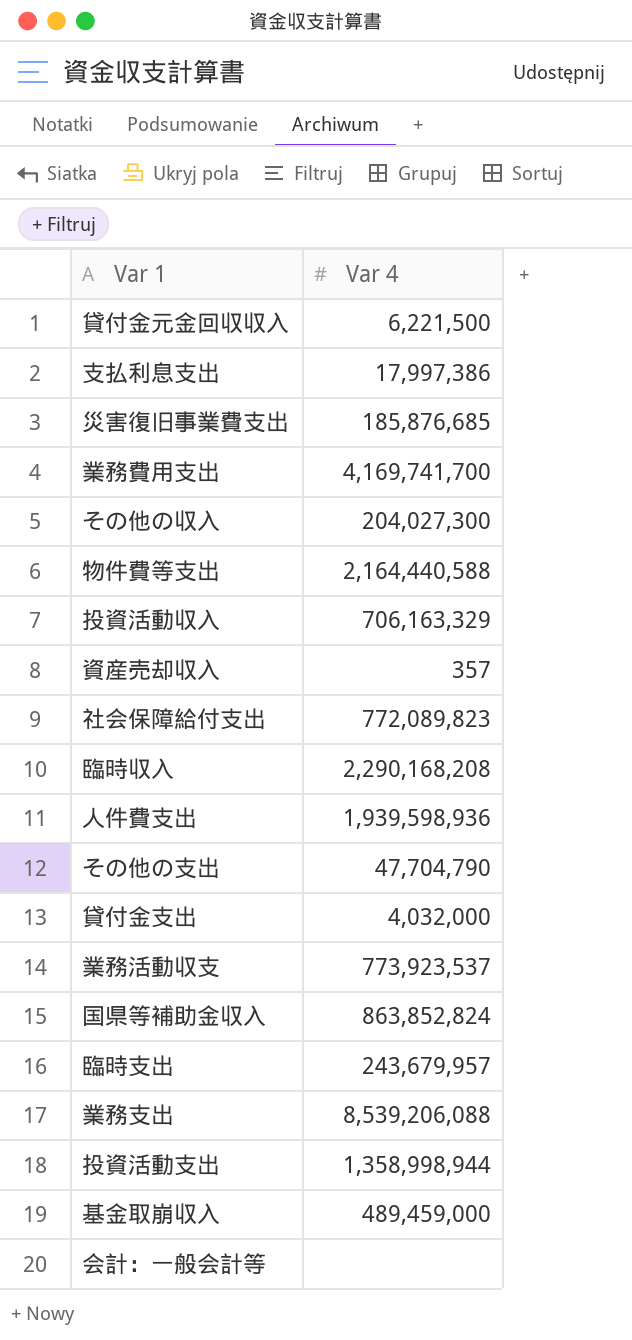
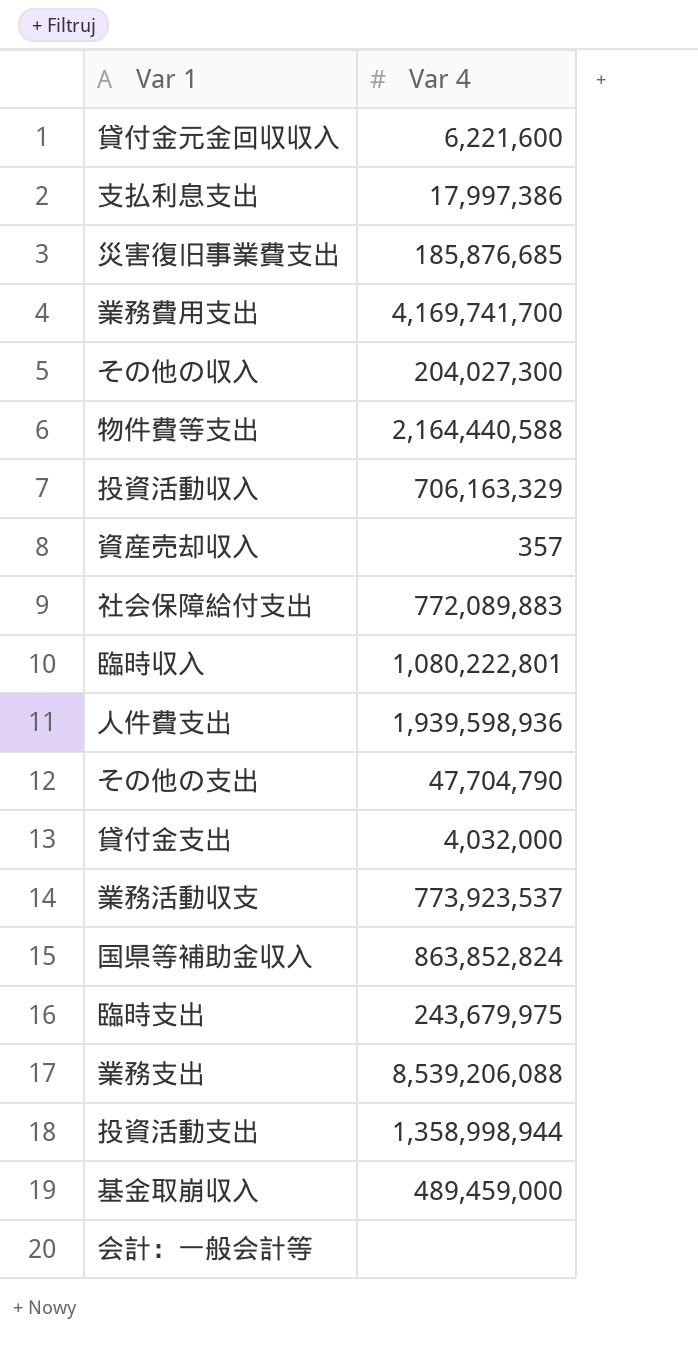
貸付金元金回収収入 | Var 4: 6,221,500 -> 6,221,600
社会保障給付支出 | Var 4: 772,089,823 -> 772,089,883
臨時収入 | Var 4: 2,290,168,208 -> 1,080,222,801
臨時支出 | Var 4: 243,679,957 -> 243,679,975

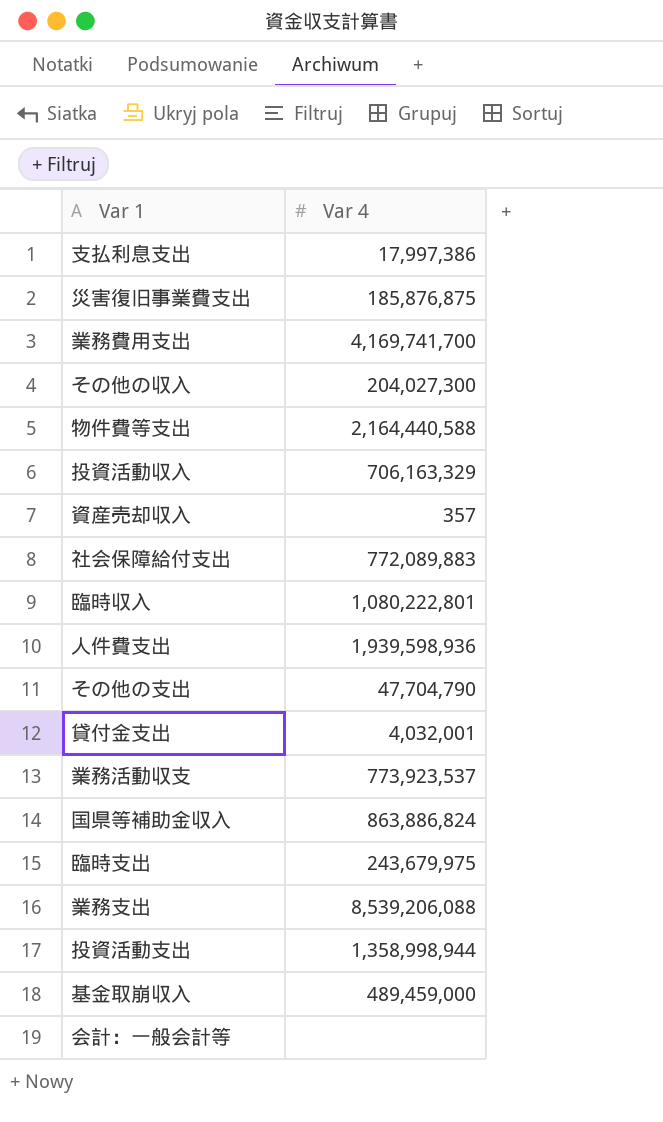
row 貸付金元金回収収入: 6,221,600 -> none
災害復旧事業費支出 | Var 4: 185,876,685 -> 185,876,875
貸付金支出 | Var 4: 4,032,000 -> 4,032,001
国県等補助金収入 | Var 4: 863,852,824 -> 863,886,824

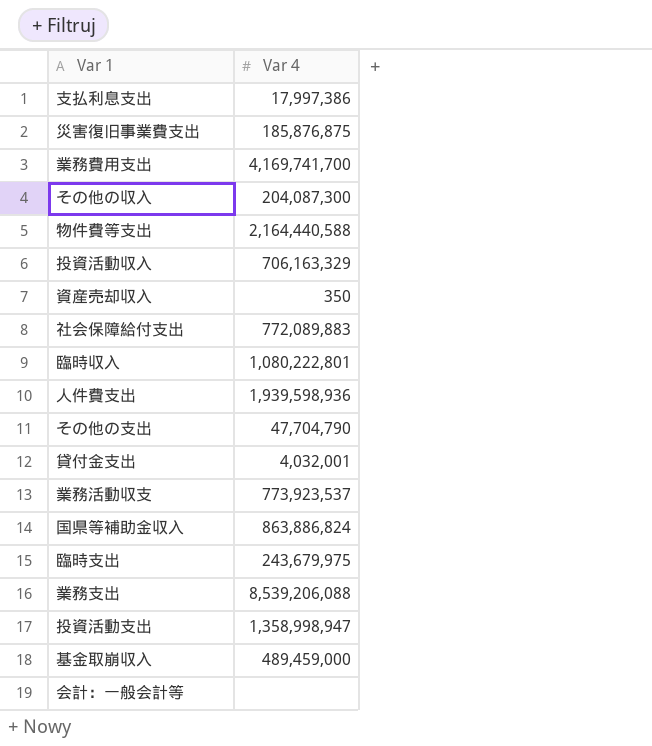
その他の収入 | Var 4: 204,027,300 -> 204,087,300
資産売却収入 | Var 4: 357 -> 350
投資活動支出 | Var 4: 1,358,998,944 -> 1,358,998,947

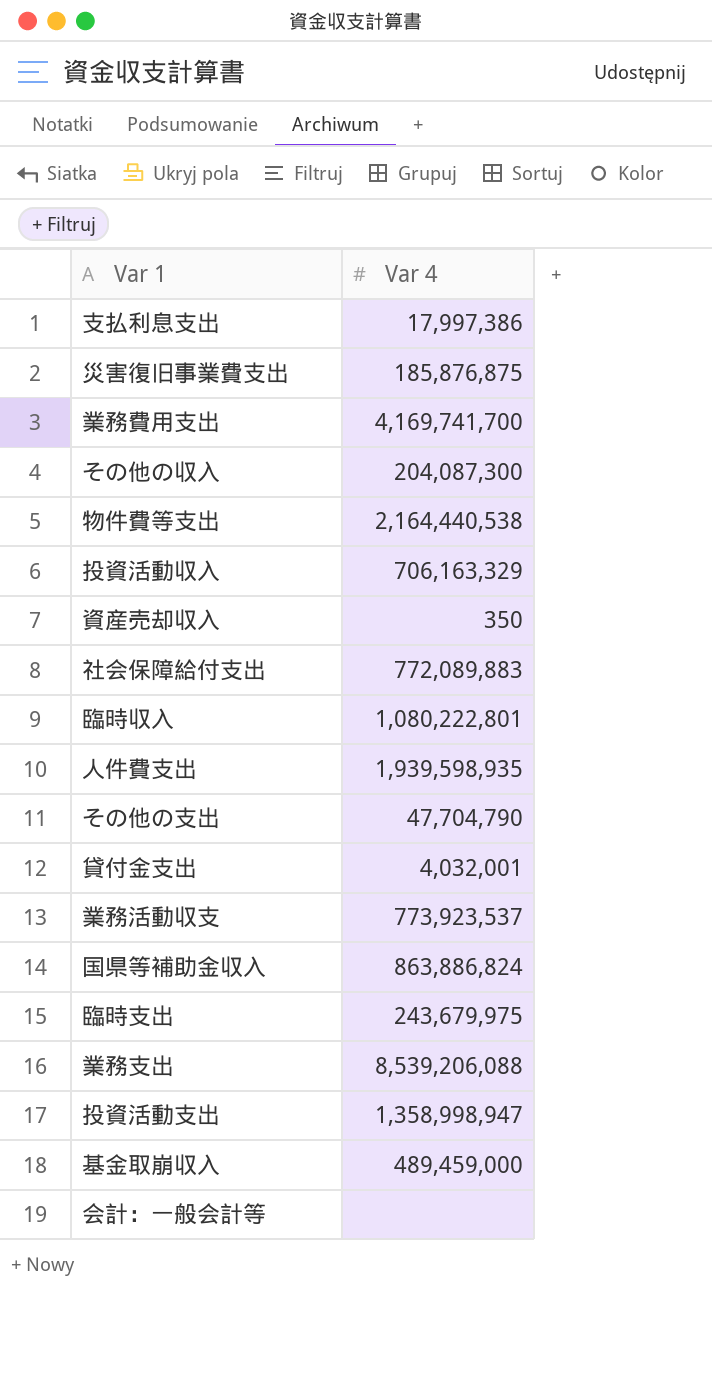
物件費等支出 | Var 4: 2,164,440,588 -> 2,164,440,538
人件費支出 | Var 4: 1,939,598,936 -> 1,939,598,935

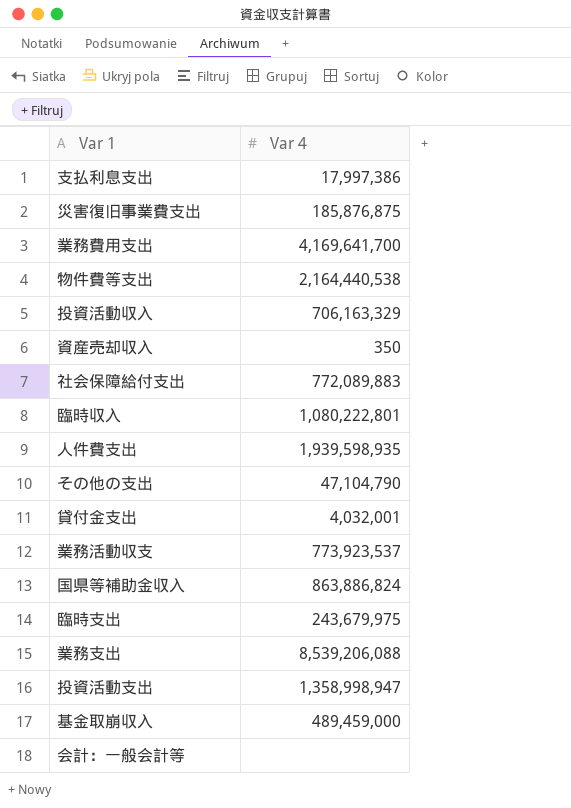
row その他の収入: 204,087,300 -> none
業務費用支出 | Var 4: 4,169,741,700 -> 4,169,641,700
その他の支出 | Var 4: 47,704,790 -> 47,104,790

